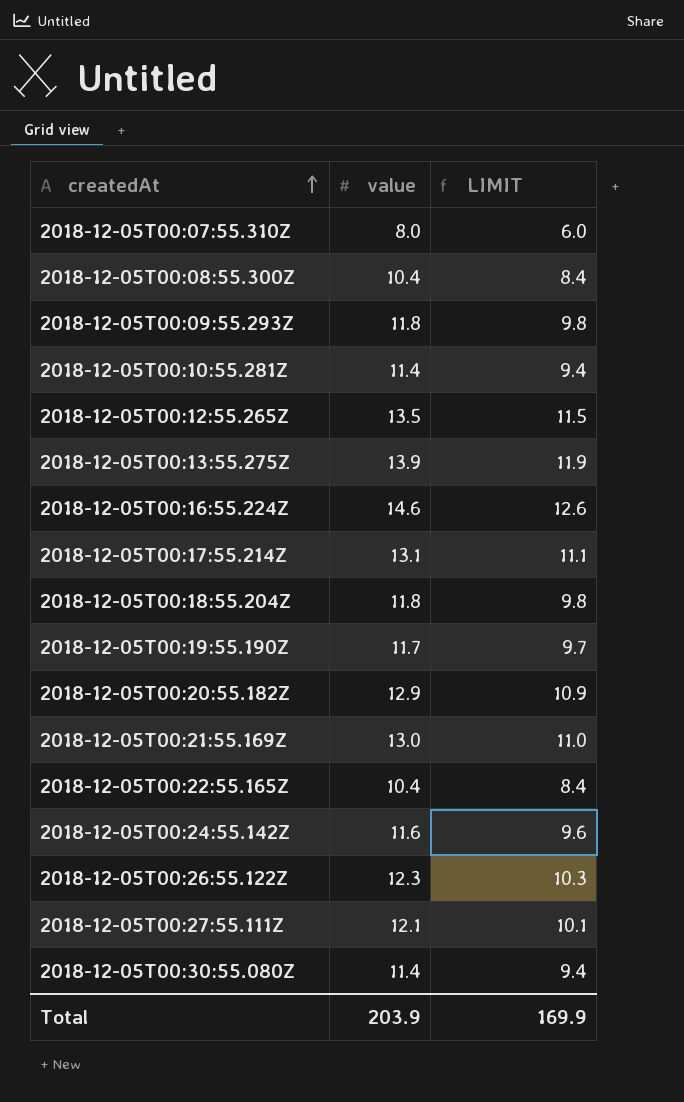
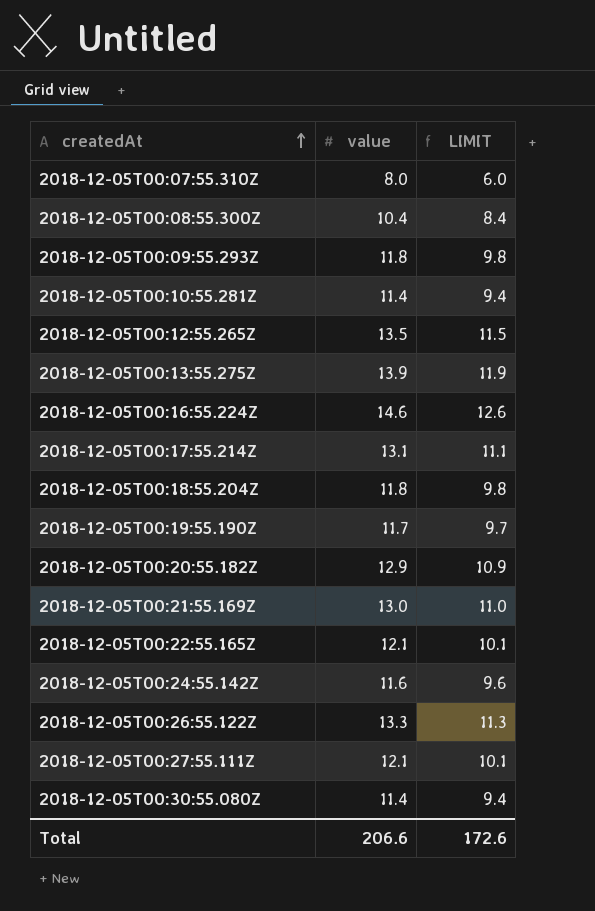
2018-12-05T00:22:55.165Z | value: 10.4 -> 12.1
2018-12-05T00:22:55.165Z | LIMIT: 8.4 -> 10.1
2018-12-05T00:26:55.122Z | value: 12.3 -> 13.3
2018-12-05T00:26:55.122Z | LIMIT: 10.3 -> 11.3
Total | value: 203.9 -> 206.6
Total | LIMIT: 169.9 -> 172.6

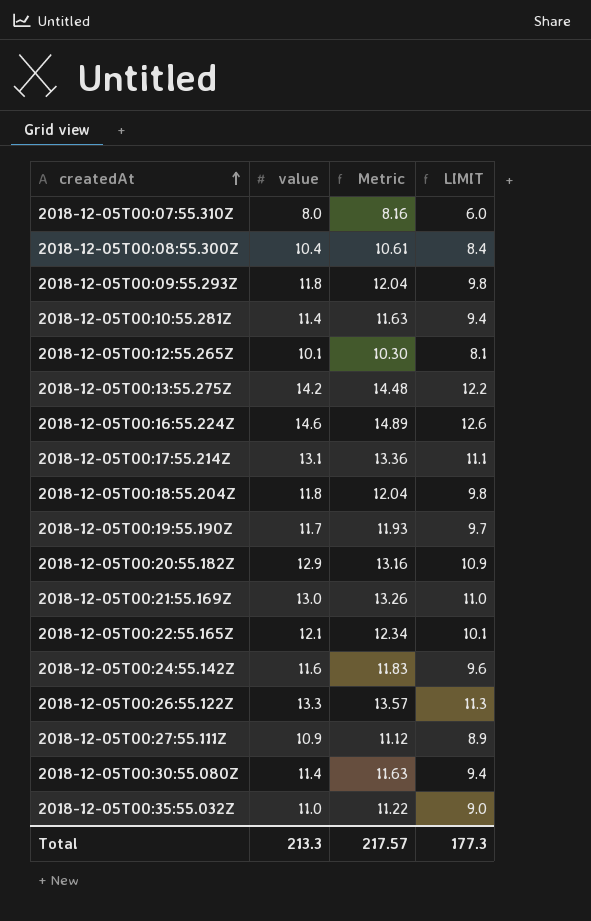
column Metric | formula: none -> [value] * 1.02
2018-12-05T00:12:55.265Z | value: 13.5 -> 10.1
2018-12-05T00:12:55.265Z | LIMIT: 11.5 -> 8.1
2018-12-05T00:13:55.275Z | value: 13.9 -> 14.2
2018-12-05T00:13:55.275Z | LIMIT: 11.9 -> 12.2
2018-12-05T00:27:55.111Z | value: 12.1 -> 10.9
2018-12-05T00:27:55.111Z | LIMIT: 10.1 -> 8.9
row 2018-12-05T00:35:55.032Z: none -> 11.0 | 11.22 | 9.0
Total | value: 206.6 -> 213.3
Total | LIMIT: 172.6 -> 177.3

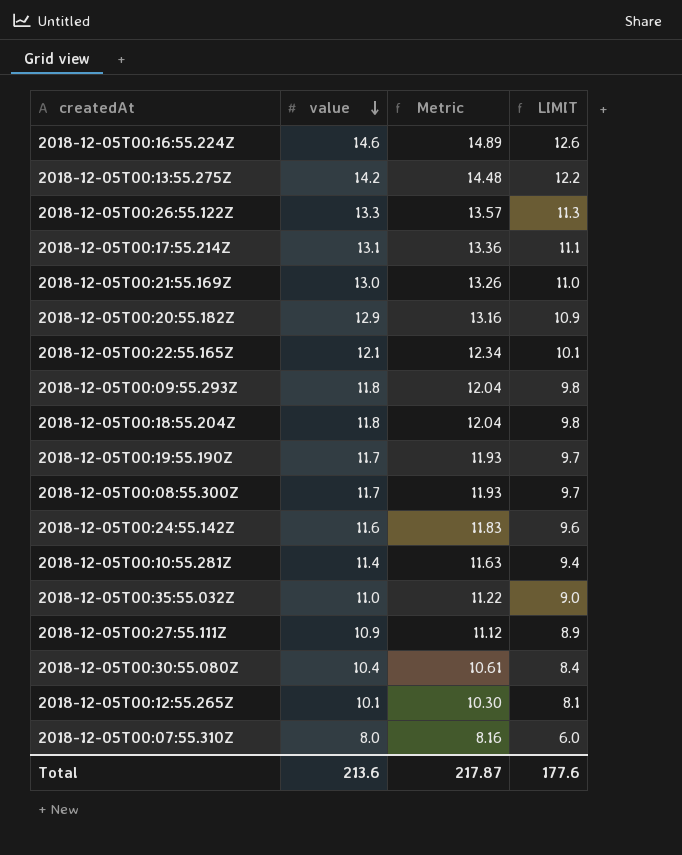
row order: createdAt ascending -> value descending
2018-12-05T00:08:55.300Z | value: 10.4 -> 11.7
2018-12-05T00:08:55.300Z | Metric: 10.61 -> 11.93
2018-12-05T00:08:55.300Z | LIMIT: 8.4 -> 9.7
2018-12-05T00:30:55.080Z | value: 11.4 -> 10.4
2018-12-05T00:30:55.080Z | Metric: 11.63 -> 10.61
2018-12-05T00:30:55.080Z | LIMIT: 9.4 -> 8.4
Total | value: 213.3 -> 213.6
Total | Metric: 217.57 -> 217.87
Total | LIMIT: 177.3 -> 177.6

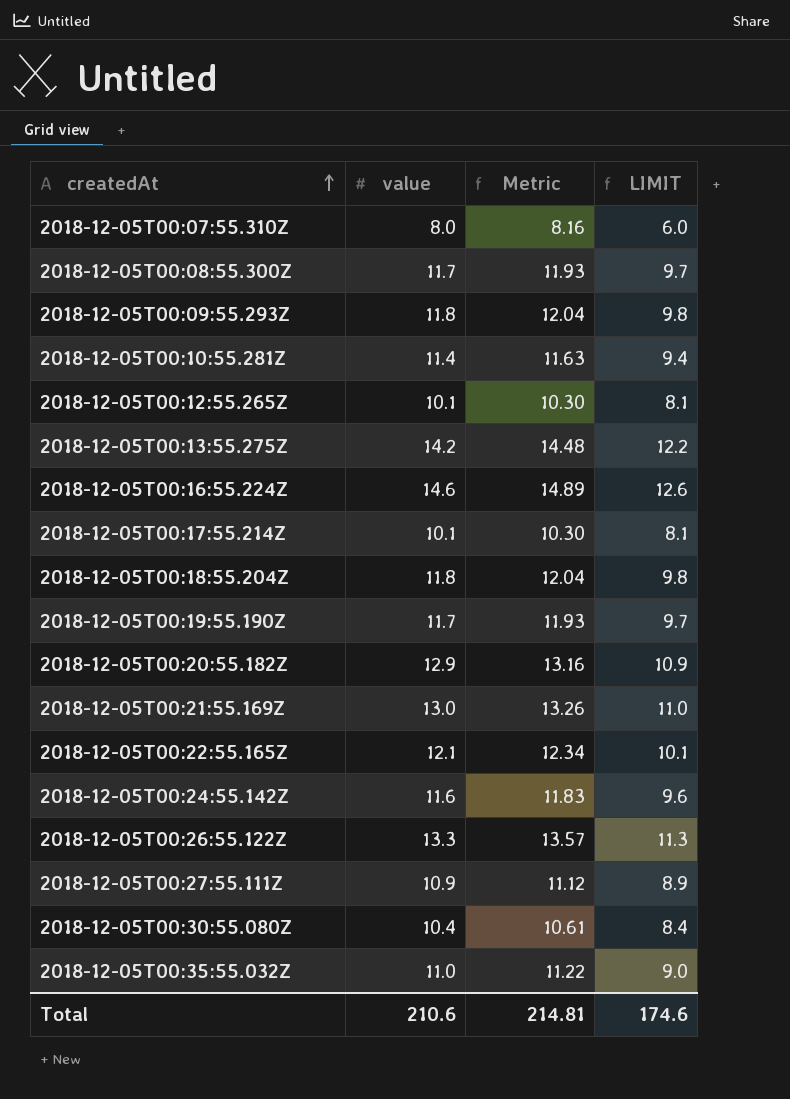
row order: value descending -> createdAt ascending
2018-12-05T00:17:55.214Z | value: 13.1 -> 10.1
2018-12-05T00:17:55.214Z | Metric: 13.36 -> 10.30
2018-12-05T00:17:55.214Z | LIMIT: 11.1 -> 8.1
Total | value: 213.6 -> 210.6
Total | Metric: 217.87 -> 214.81
Total | LIMIT: 177.6 -> 174.6

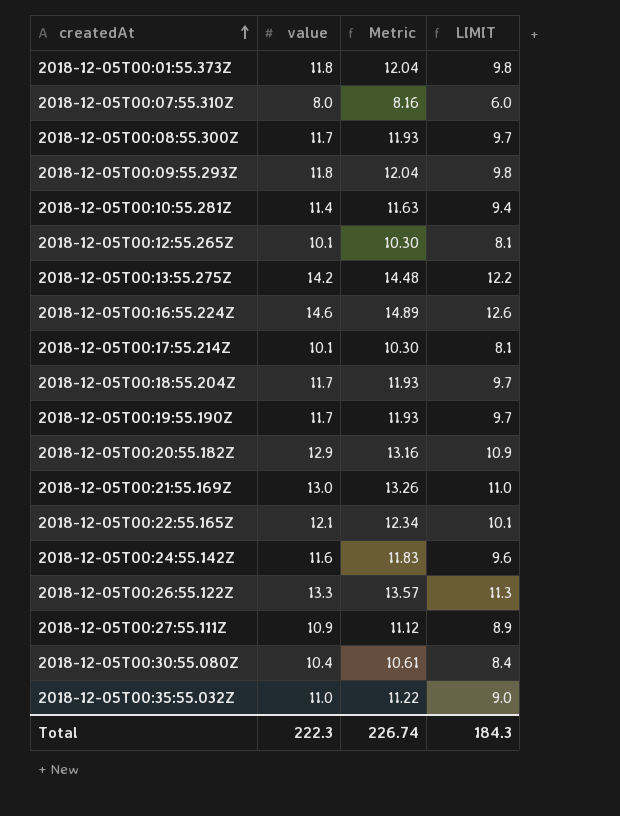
row 2018-12-05T00:01:55.373Z: none -> 11.8 | 12.04 | 9.8
2018-12-05T00:18:55.204Z | value: 11.8 -> 11.7
2018-12-05T00:18:55.204Z | Metric: 12.04 -> 11.93
2018-12-05T00:18:55.204Z | LIMIT: 9.8 -> 9.7
Total | value: 210.6 -> 222.3
Total | Metric: 214.81 -> 226.74
Total | LIMIT: 174.6 -> 184.3

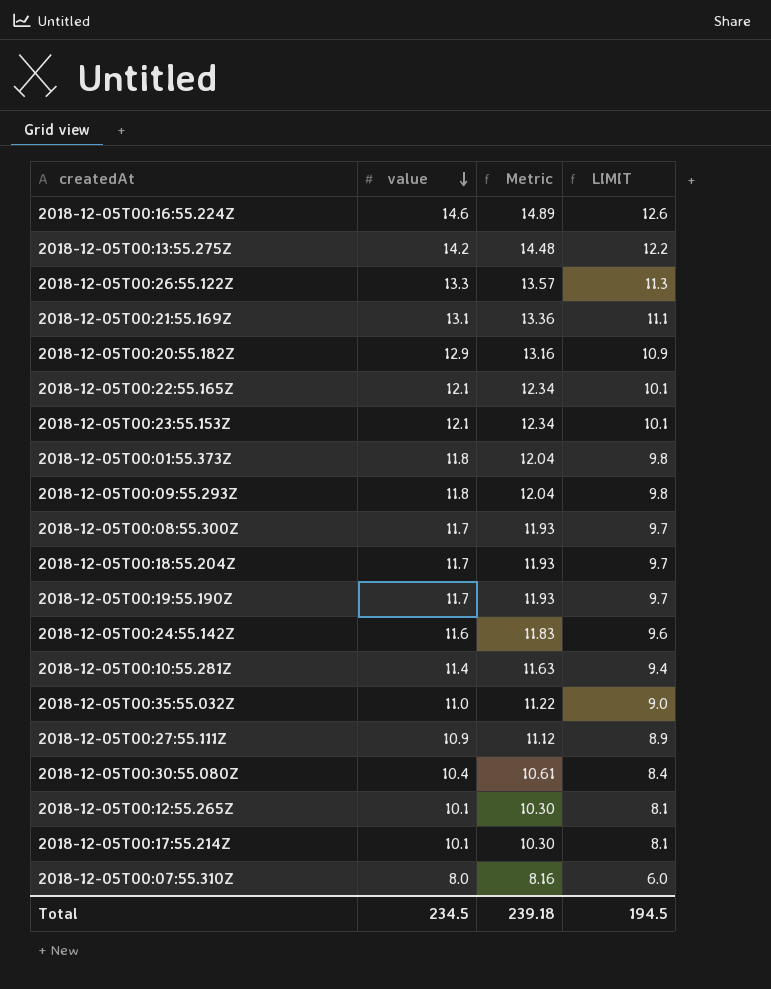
row order: createdAt ascending -> value descending
2018-12-05T00:21:55.169Z | value: 13.0 -> 13.1
2018-12-05T00:21:55.169Z | Metric: 13.26 -> 13.36
2018-12-05T00:21:55.169Z | LIMIT: 11.0 -> 11.1
row 2018-12-05T00:23:55.153Z: none -> 12.1 | 12.34 | 10.1
Total | value: 222.3 -> 234.5
Total | Metric: 226.74 -> 239.18
Total | LIMIT: 184.3 -> 194.5

